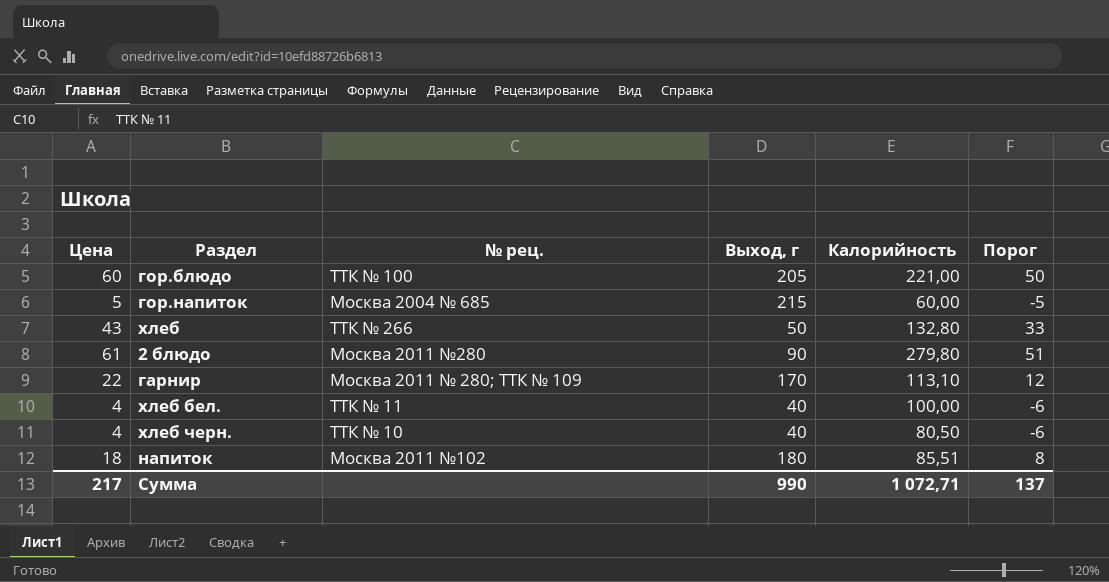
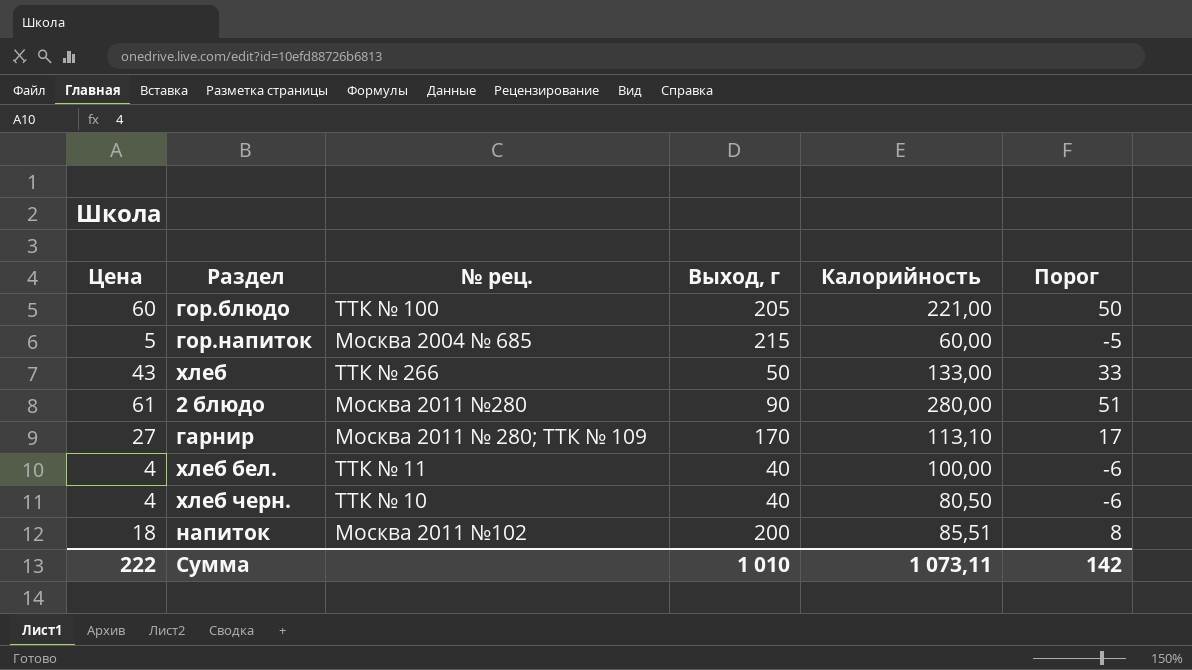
хлеб | Калорийность: 132,80 -> 133,00
2 блюдо | Калорийность: 279,80 -> 280,00
гарнир | Цена: 22 -> 27
гарнир | Порог: 12 -> 17
напиток | Выход, г: 180 -> 200
Сумма | Цена: 217 -> 222
Сумма | Выход, г: 990 -> 1 010
Сумма | Калорийность: 1 072,71 -> 1 073,11
Сумма | Порог: 137 -> 142

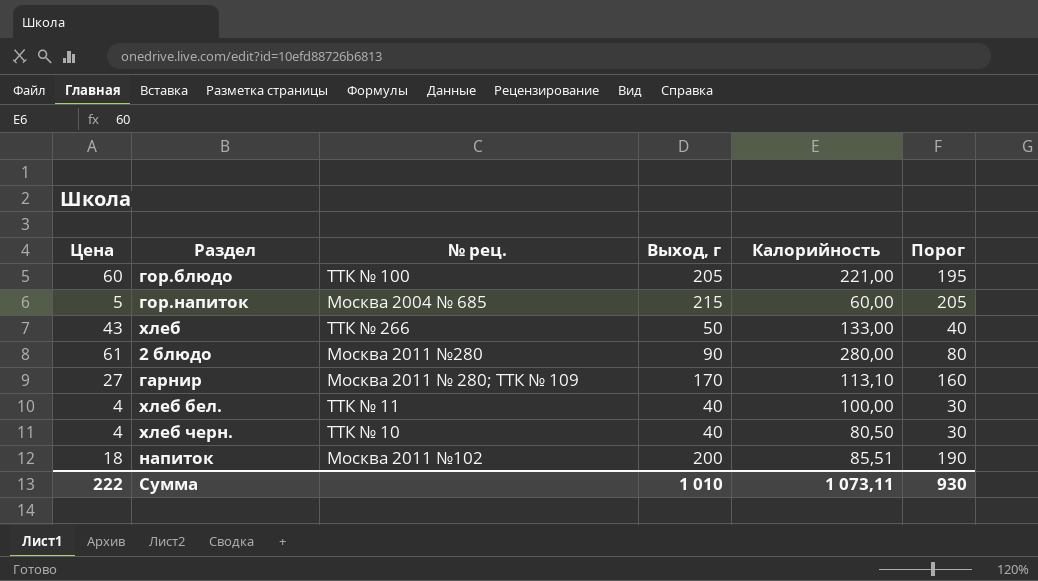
column Порог | formula: [Цена] - 10 -> [Выход, г] - 10
Сумма | Порог: 142 -> 930

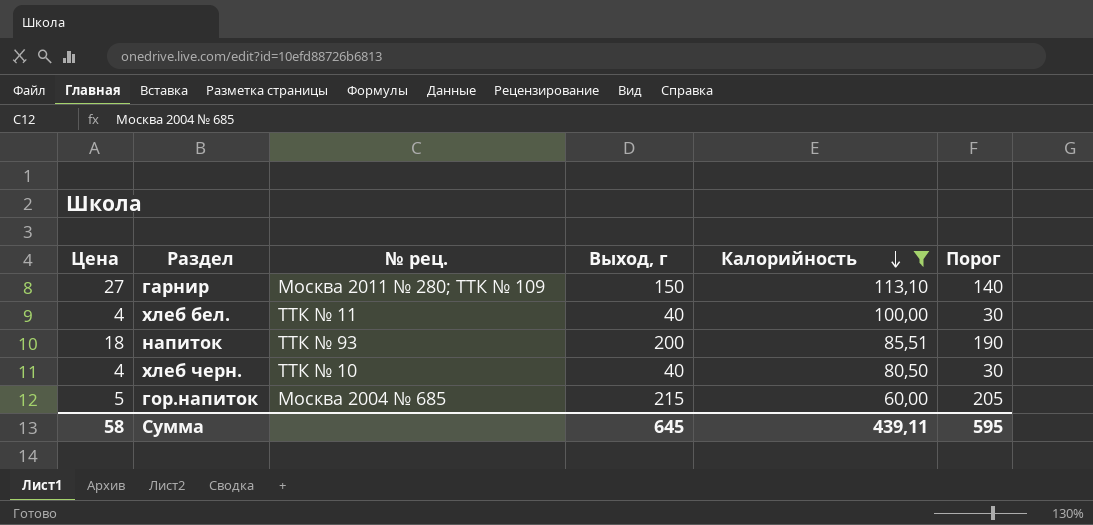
filter: none -> Калорийность <= 113,10
row order: none -> Калорийность descending
гарнир | Выход, г: 170 -> 150
гарнир | Порог: 160 -> 140
напиток | № рец.: Москва 2011 №102 -> ТТК № 93
Сумма | Цена: 222 -> 58
Сумма | Выход, г: 1 010 -> 645
Сумма | Калорийность: 1 073,11 -> 439,11
Сумма | Порог: 930 -> 595

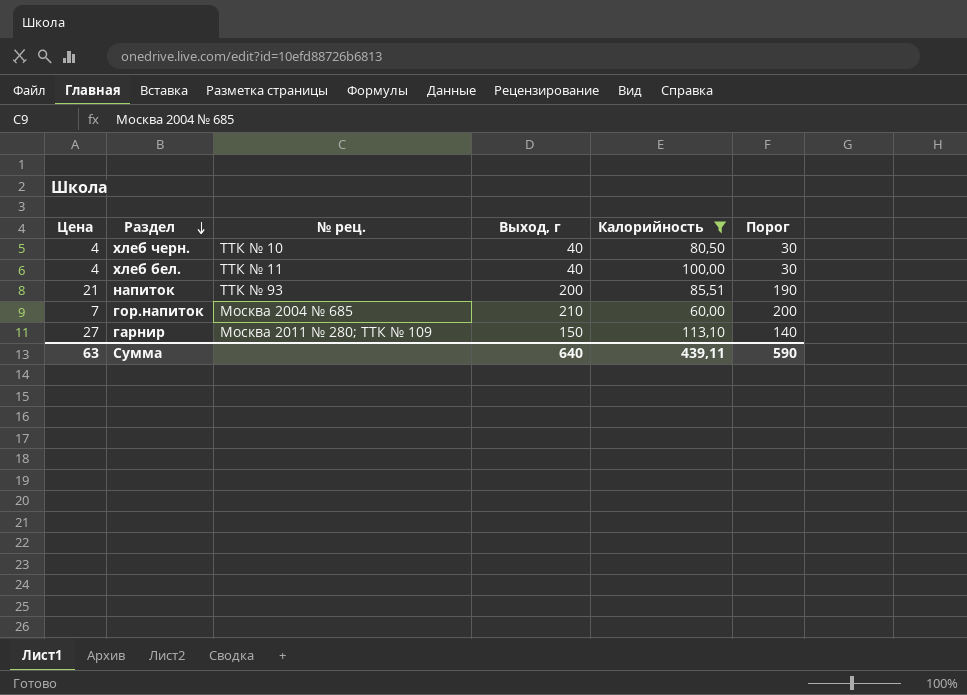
row order: Калорийность descending -> Раздел descending
напиток | Цена: 18 -> 21
гор.напиток | Цена: 5 -> 7
гор.напиток | Выход, г: 215 -> 210
гор.напиток | Порог: 205 -> 200
Сумма | Цена: 58 -> 63
Сумма | Выход, г: 645 -> 640
Сумма | Порог: 595 -> 590

